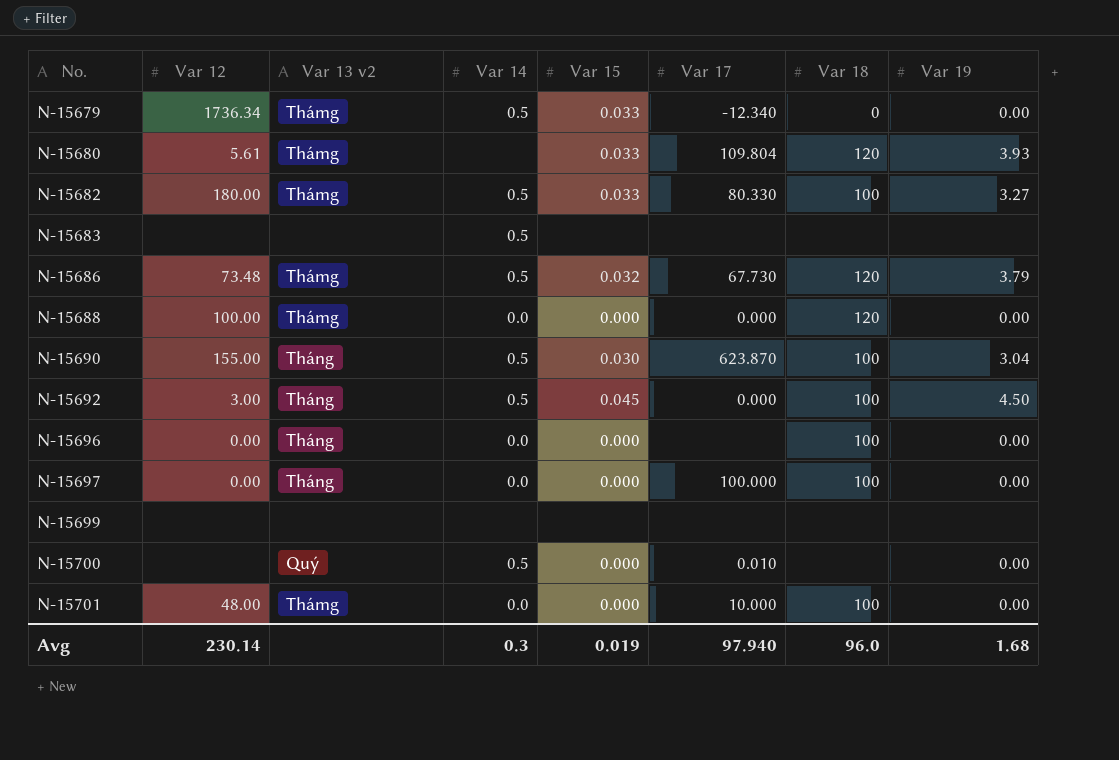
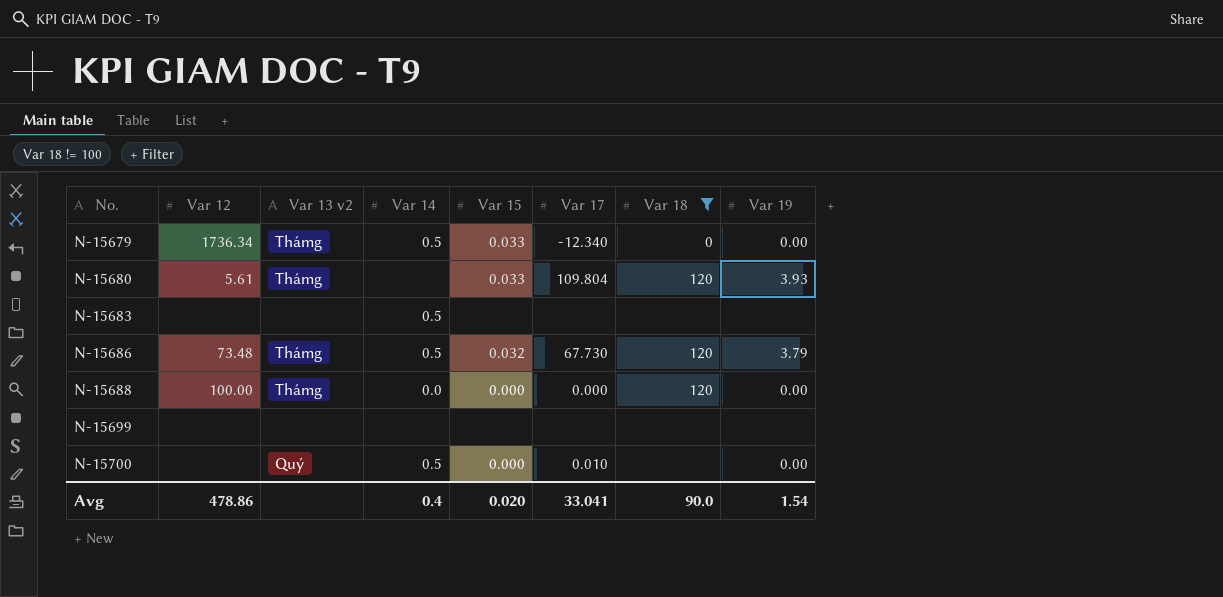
filter: none -> Var 18 != 100
Avg | Var 12: 230.14 -> 478.86
Avg | Var 14: 0.3 -> 0.4
Avg | Var 15: 0.019 -> 0.020
Avg | Var 17: 97.940 -> 33.041
Avg | Var 18: 96.0 -> 90.0
Avg | Var 19: 1.68 -> 1.54

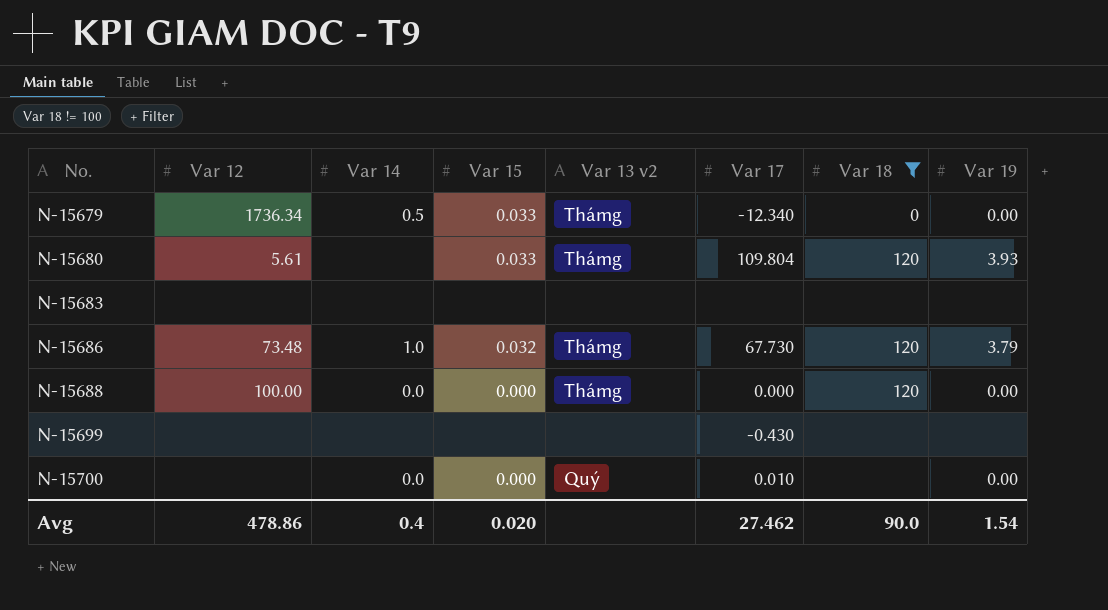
column Var 13 v2 | position: 3 -> 5
N-15683 | Var 14: 0.5 -> none
N-15686 | Var 14: 0.5 -> 1.0
N-15699 | Var 17: none -> -0.430
N-15700 | Var 14: 0.5 -> 0.0
Avg | Var 17: 33.041 -> 27.462

